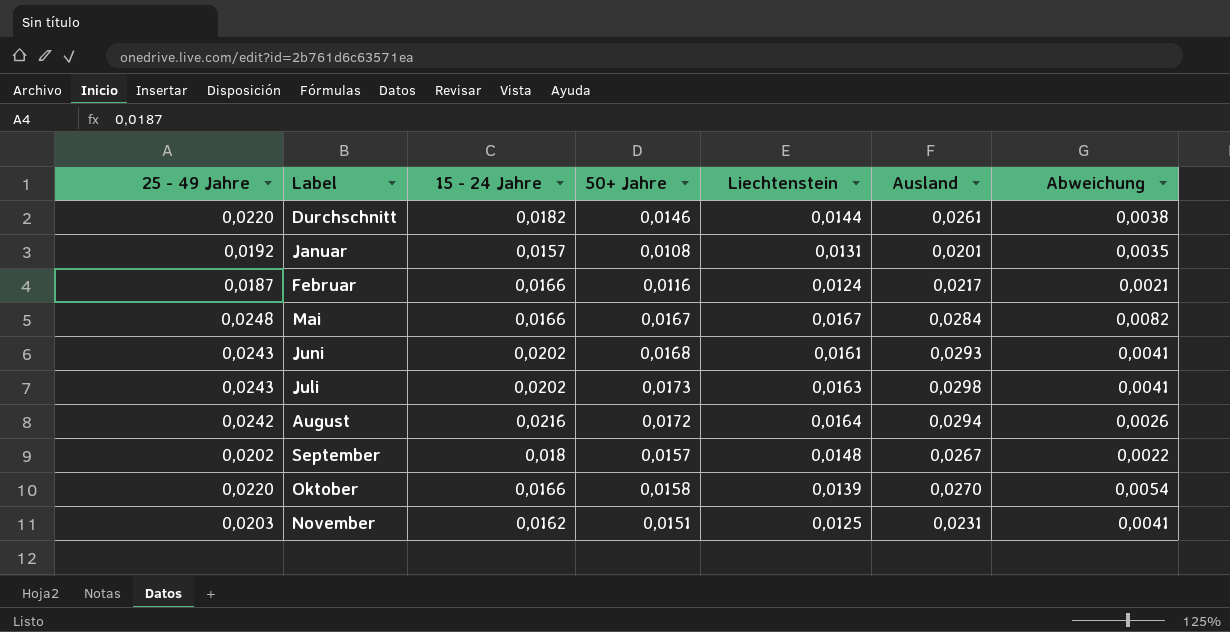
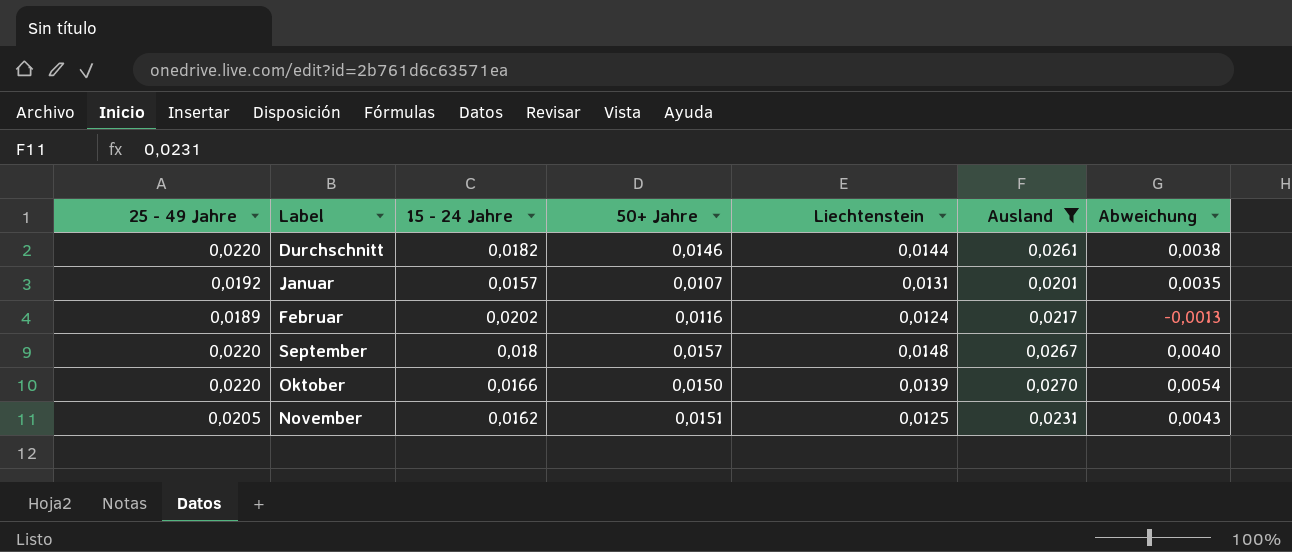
filter: none -> Ausland <= 0,0270
Januar | 50+ Jahre: 0,0108 -> 0,0107
Februar | 25 - 49 Jahre: 0,0187 -> 0,0189
Februar | 15 - 24 Jahre: 0,0166 -> 0,0202
Februar | Abweichung: 0,0021 -> -0,0013
September | 25 - 49 Jahre: 0,0202 -> 0,0220
September | Abweichung: 0,0022 -> 0,0040
Oktober | 50+ Jahre: 0,0158 -> 0,0150
November | 25 - 49 Jahre: 0,0203 -> 0,0205
November | Abweichung: 0,0041 -> 0,0043

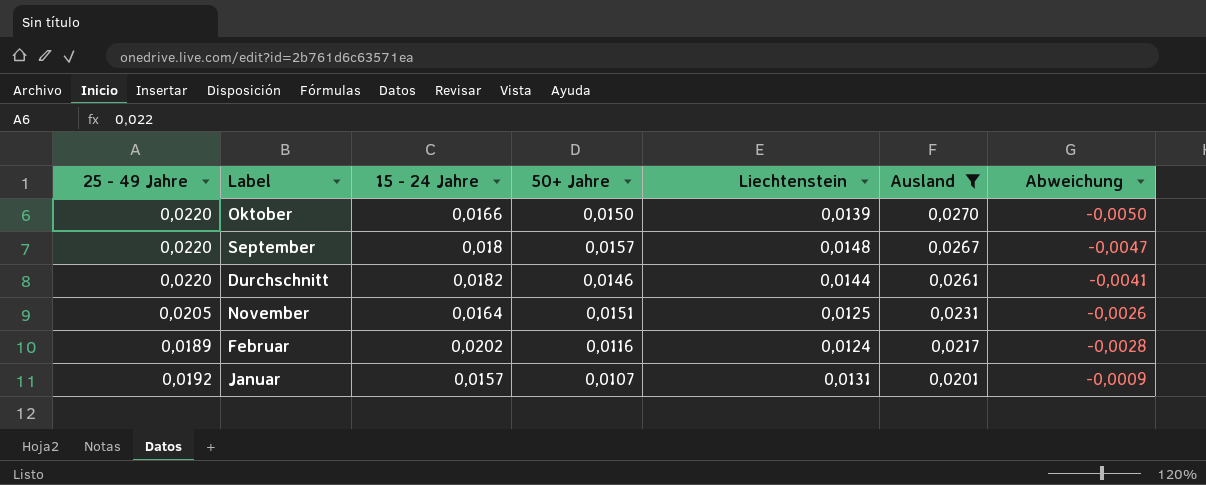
row order: none -> Ausland descending
column Abweichung | formula: [25 - 49 Jahre] - [15 - 24 Jahre] -> [25 - 49 Jahre] - [Ausland]
November | 15 - 24 Jahre: 0,0162 -> 0,0164

